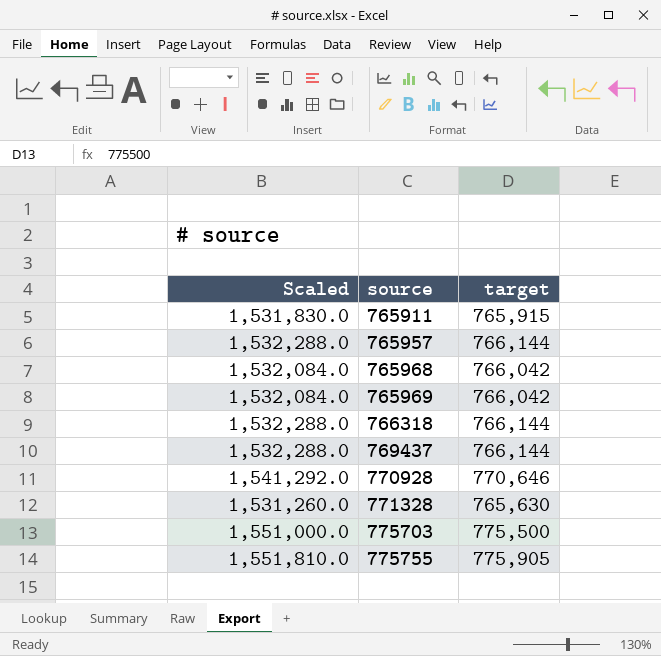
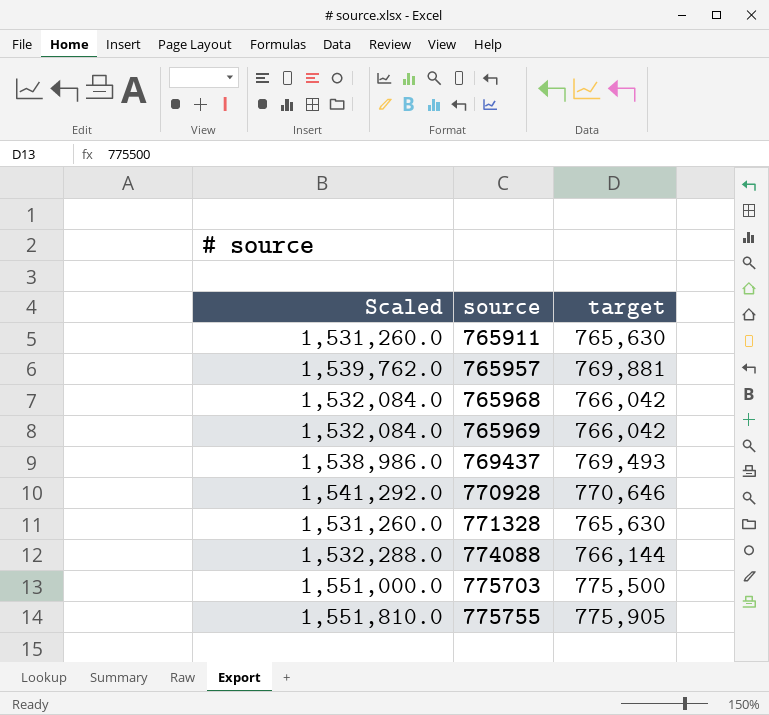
row 766318: 1,532,288.0 | 766,144 -> none
765911 | Scaled: 1,531,830.0 -> 1,531,260.0
765911 | target: 765,915 -> 765,630
765957 | Scaled: 1,532,288.0 -> 1,539,762.0
765957 | target: 766,144 -> 769,881
769437 | Scaled: 1,532,288.0 -> 1,538,986.0
769437 | target: 766,144 -> 769,493
row 774088: none -> 1,532,288.0 | 766,144

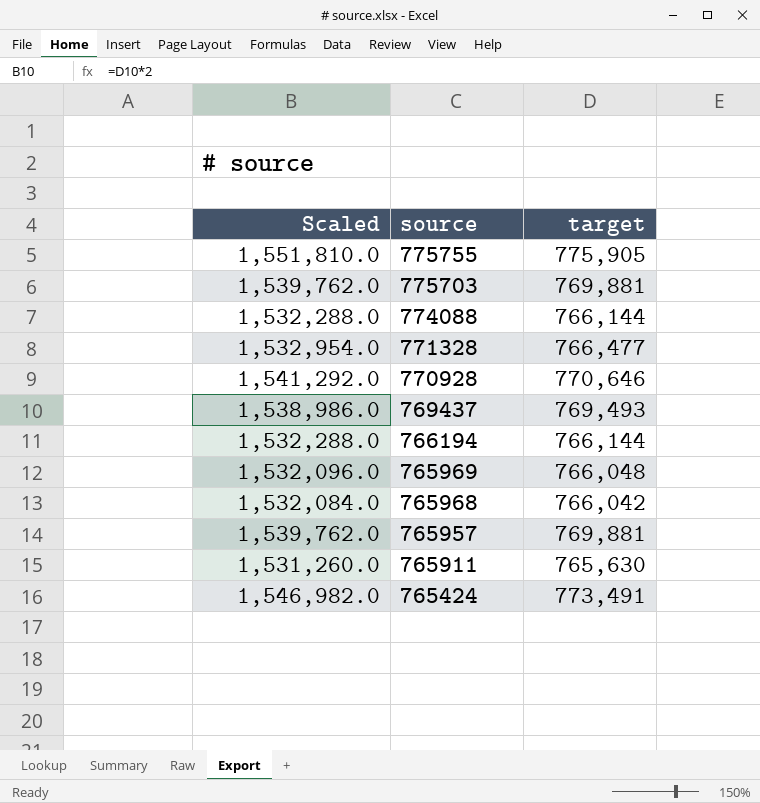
row order: source ascending -> source descending
775703 | Scaled: 1,551,000.0 -> 1,539,762.0
775703 | target: 775,500 -> 769,881
771328 | Scaled: 1,531,260.0 -> 1,532,954.0
771328 | target: 765,630 -> 766,477
row 766194: none -> 1,532,288.0 | 766,144
765969 | Scaled: 1,532,084.0 -> 1,532,096.0
765969 | target: 766,042 -> 766,048
row 765424: none -> 1,546,982.0 | 773,491

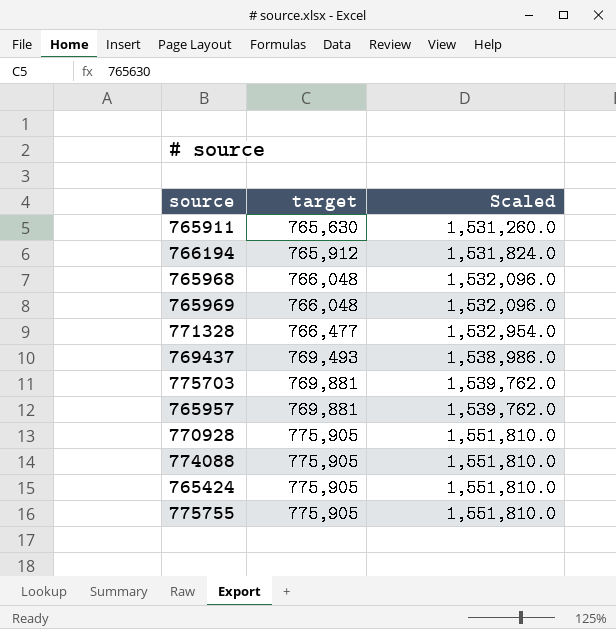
row order: source descending -> target ascending
column Scaled | position: 1 -> 3
766194 | target: 766,144 -> 765,912
766194 | Scaled: 1,532,288.0 -> 1,531,824.0
765968 | target: 766,042 -> 766,048
765968 | Scaled: 1,532,084.0 -> 1,532,096.0
770928 | target: 770,646 -> 775,905
770928 | Scaled: 1,541,292.0 -> 1,551,810.0
774088 | target: 766,144 -> 775,905
774088 | Scaled: 1,532,288.0 -> 1,551,810.0
765424 | target: 773,491 -> 775,905
765424 | Scaled: 1,546,982.0 -> 1,551,810.0

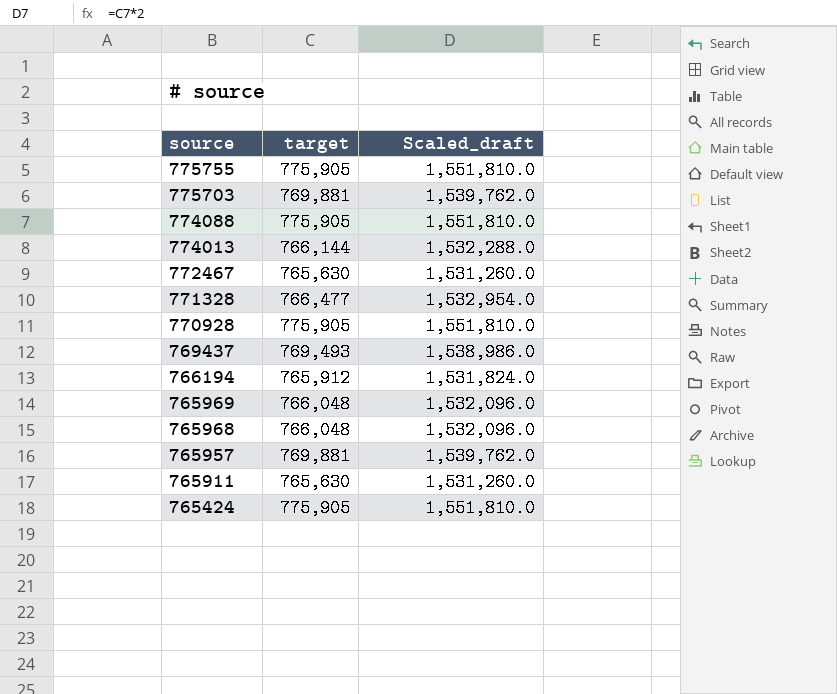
row order: target ascending -> source descending
column name: Scaled -> Scaled_draft
row 774013: none -> 766,144 | 1,532,288.0
row 772467: none -> 765,630 | 1,531,260.0

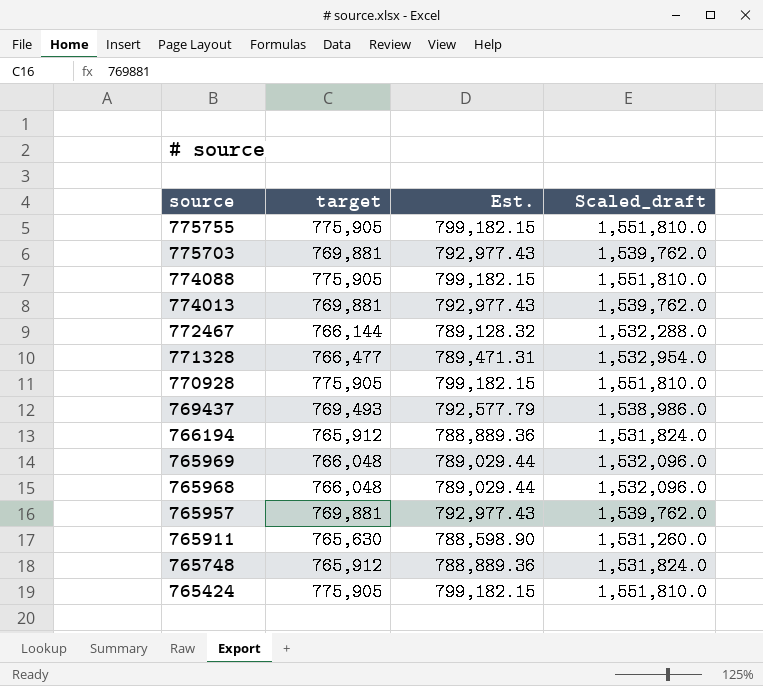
column Est. | formula: none -> [target] * 1.03
774013 | target: 766,144 -> 769,881
774013 | Scaled_draft: 1,532,288.0 -> 1,539,762.0
772467 | target: 765,630 -> 766,144
772467 | Scaled_draft: 1,531,260.0 -> 1,532,288.0
row 765748: none -> 765,912 | 788,889.36 | 1,531,824.0

